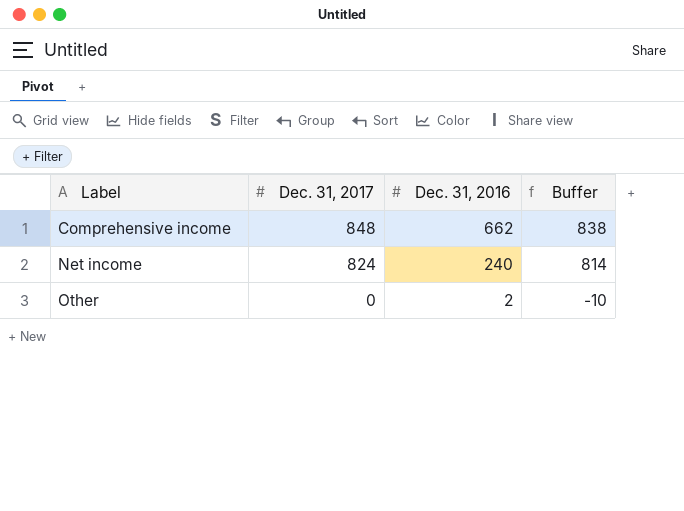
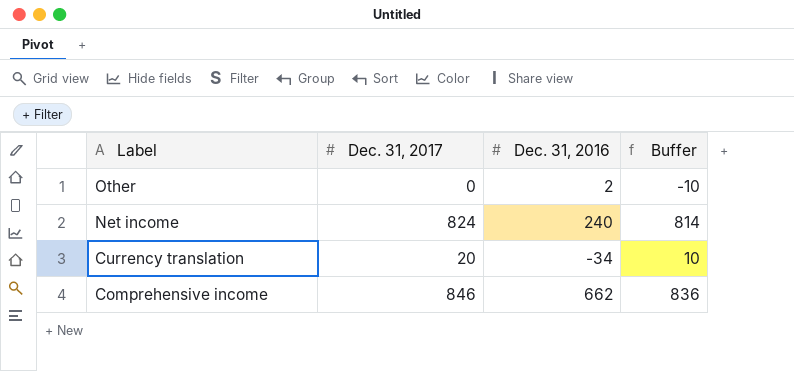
row order: Label ascending -> Label descending
row Currency translation: none -> 20 | -34 | 10
Comprehensive income | Dec. 31, 2017: 848 -> 846
Comprehensive income | Buffer: 838 -> 836

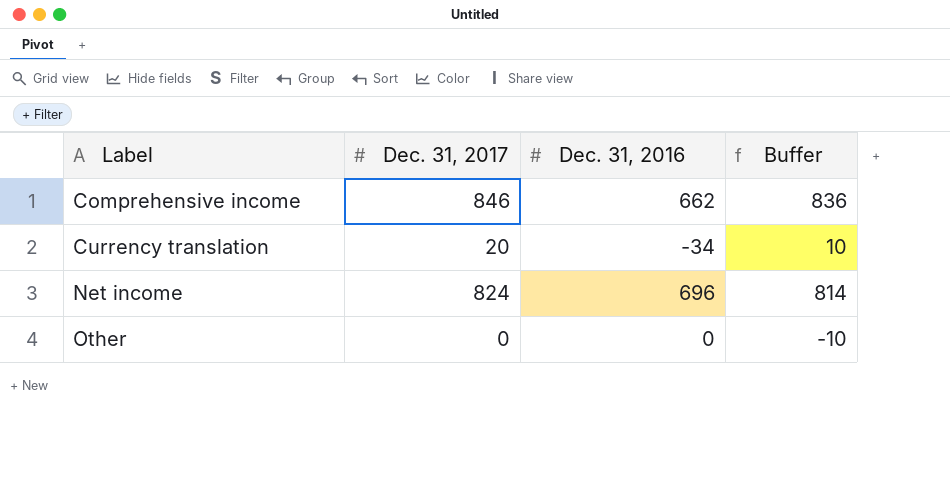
row order: Label descending -> Label ascending
Net income | Dec. 31, 2016: 240 -> 696
Other | Dec. 31, 2016: 2 -> 0

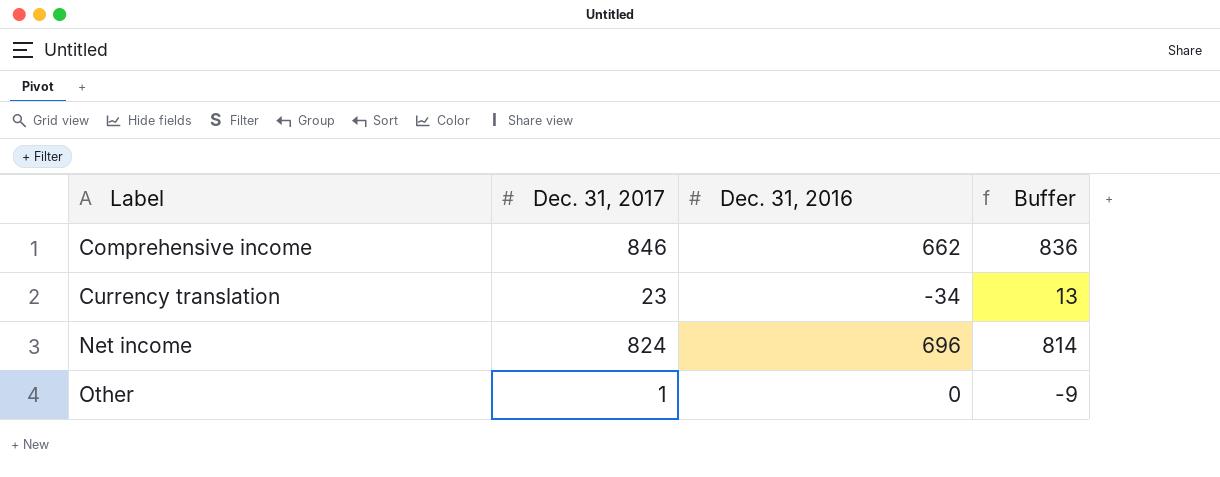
Currency translation | Dec. 31, 2017: 20 -> 23
Currency translation | Buffer: 10 -> 13
Other | Dec. 31, 2017: 0 -> 1
Other | Buffer: -10 -> -9

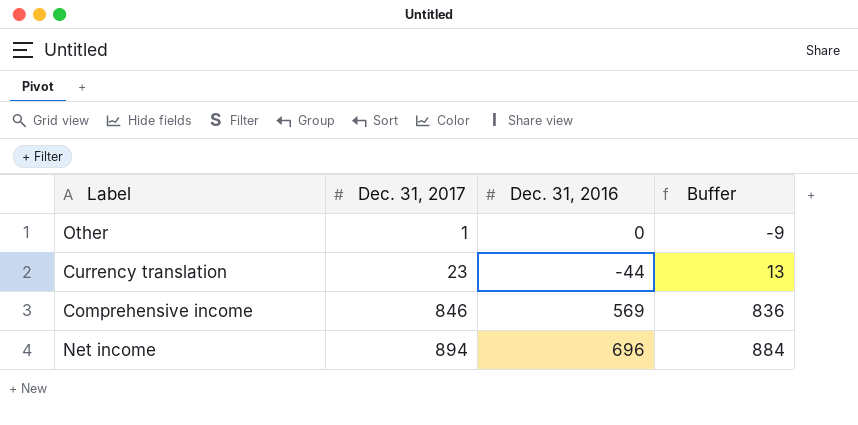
row order: Label ascending -> Dec. 31, 2017 ascending
Currency translation | Dec. 31, 2016: -34 -> -44
Comprehensive income | Dec. 31, 2016: 662 -> 569
Net income | Dec. 31, 2017: 824 -> 894
Net income | Buffer: 814 -> 884

